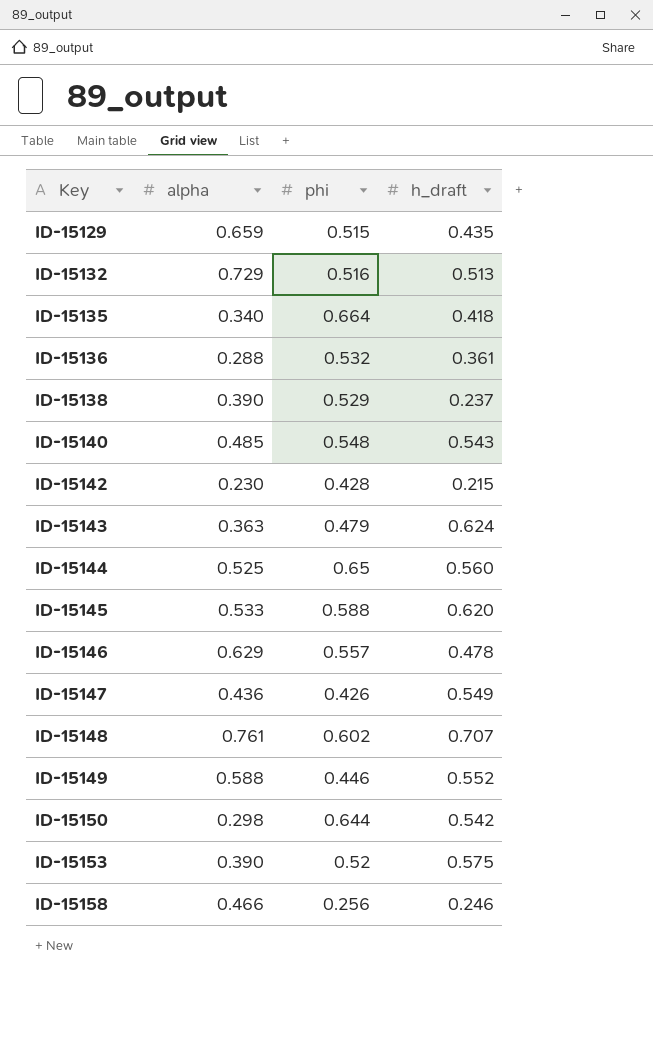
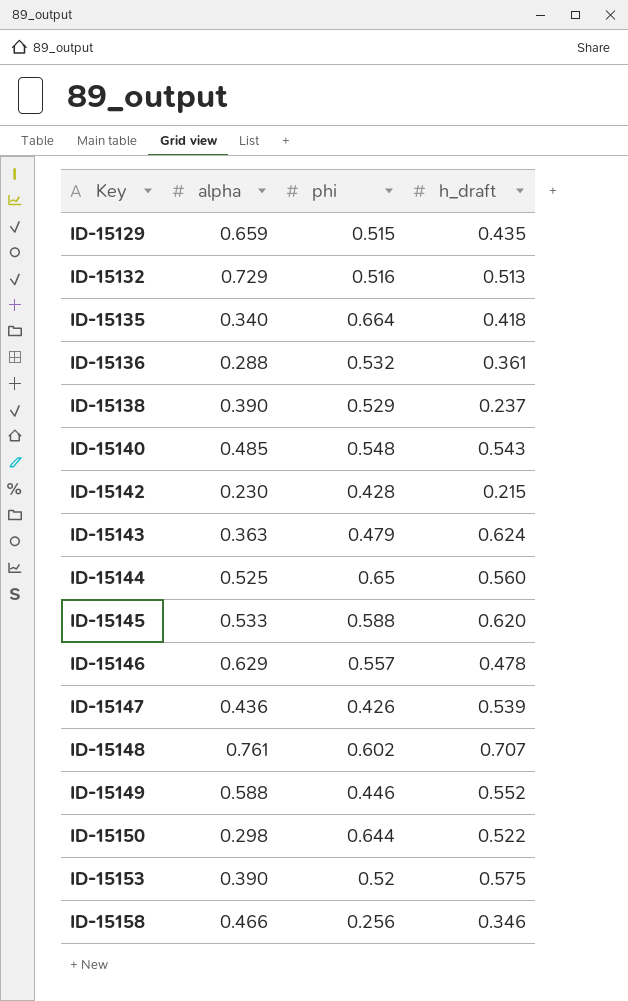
ID-15147 | h_draft: 0.549 -> 0.539
ID-15150 | h_draft: 0.542 -> 0.522
ID-15158 | h_draft: 0.246 -> 0.346

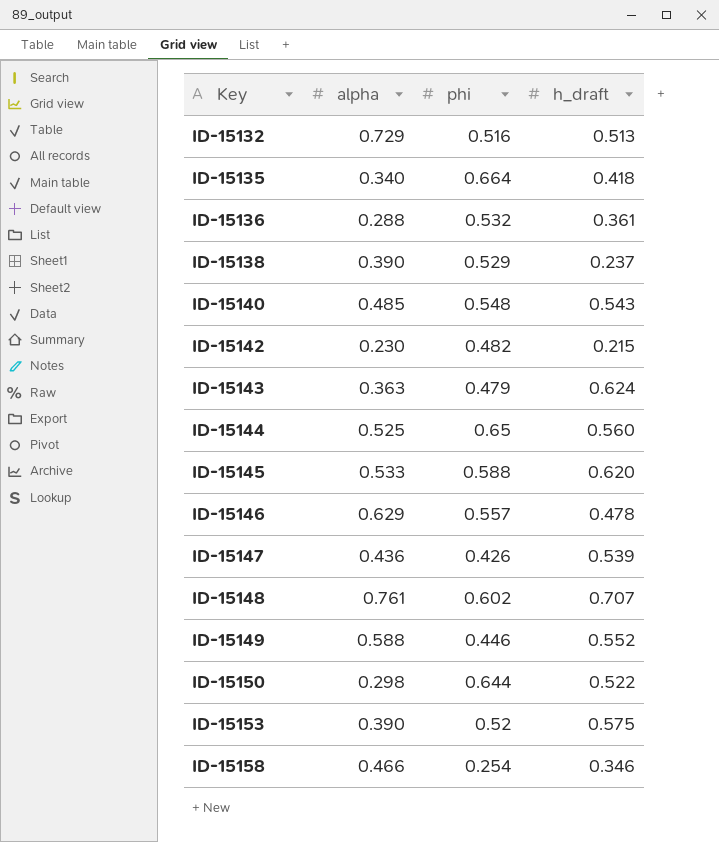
row ID-15129: 0.659 | 0.515 | 0.435 -> none
ID-15142 | phi: 0.428 -> 0.482
ID-15158 | phi: 0.256 -> 0.254

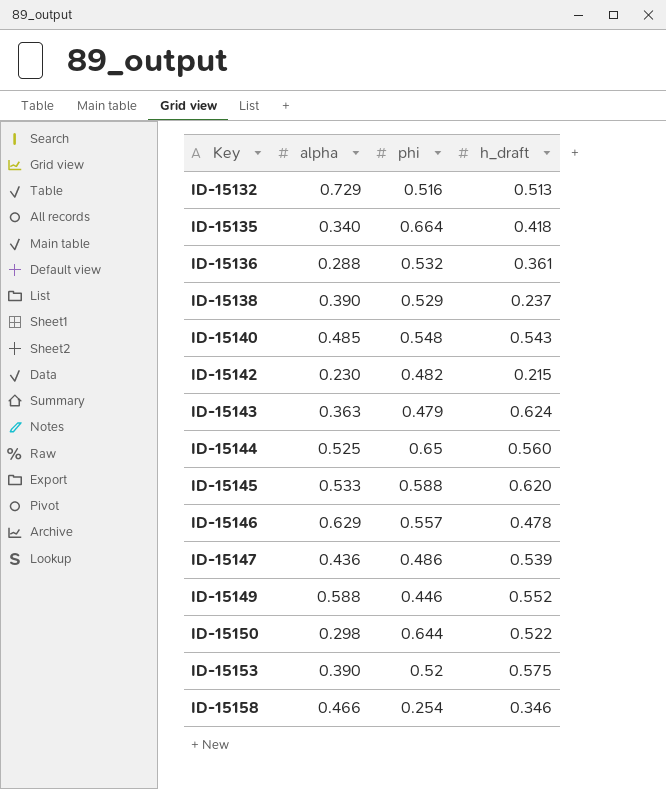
row ID-15148: 0.761 | 0.602 | 0.707 -> none
ID-15147 | phi: 0.426 -> 0.486

